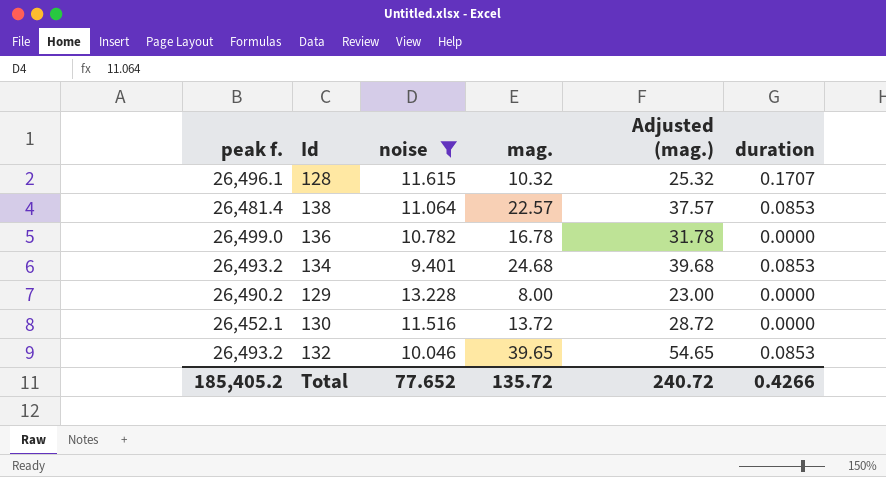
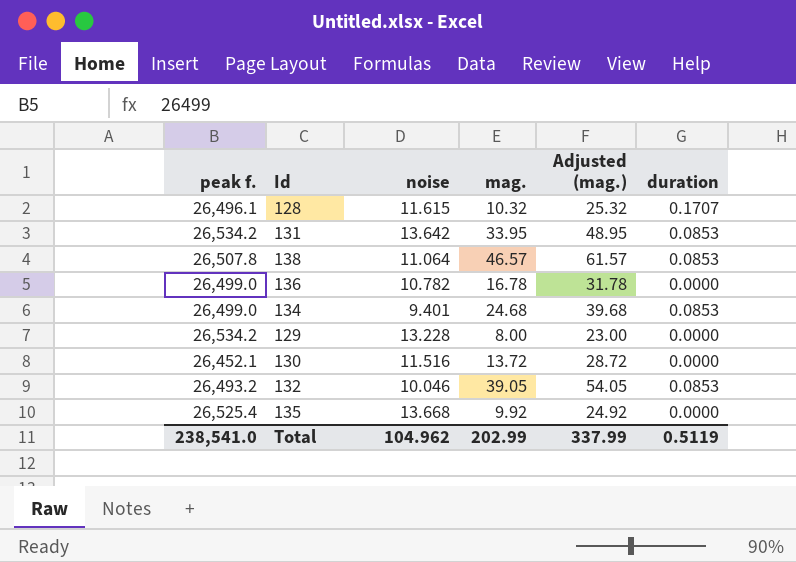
filter: noise <= 13.228 -> none
138 | peak f.: 26,481.4 -> 26,507.8
138 | mag.: 22.57 -> 46.57
138 | Adjusted (mag.): 37.57 -> 61.57
134 | peak f.: 26,493.2 -> 26,499.0
129 | peak f.: 26,490.2 -> 26,534.2
132 | mag.: 39.65 -> 39.05
132 | Adjusted (mag.): 54.65 -> 54.05
Total | peak f.: 185,405.2 -> 238,541.0
Total | noise: 77.652 -> 104.962
Total | mag.: 135.72 -> 202.99
Total | Adjusted (mag.): 240.72 -> 337.99
Total | duration: 0.4266 -> 0.5119

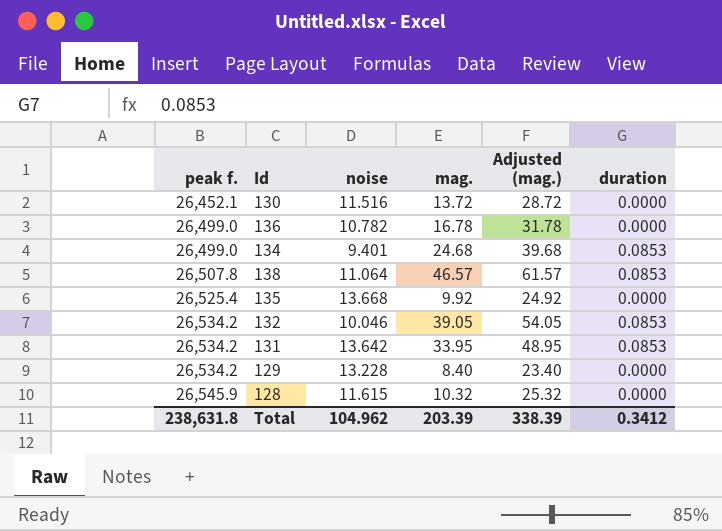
row order: none -> peak f. ascending
132 | peak f.: 26,493.2 -> 26,534.2
129 | mag.: 8.00 -> 8.40
129 | Adjusted (mag.): 23.00 -> 23.40
128 | peak f.: 26,496.1 -> 26,545.9
128 | duration: 0.1707 -> 0.0000
Total | peak f.: 238,541.0 -> 238,631.8
Total | mag.: 202.99 -> 203.39
Total | Adjusted (mag.): 337.99 -> 338.39
Total | duration: 0.5119 -> 0.3412

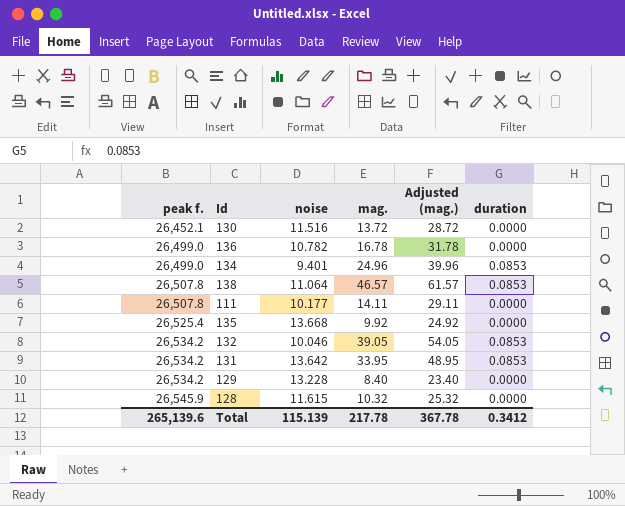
134 | mag.: 24.68 -> 24.96
134 | Adjusted (mag.): 39.68 -> 39.96
row 111: none -> 26,507.8 | 10.177 | 14.11 | 29.11 | 0.0000
Total | peak f.: 238,631.8 -> 265,139.6
Total | noise: 104.962 -> 115.139
Total | mag.: 203.39 -> 217.78
Total | Adjusted (mag.): 338.39 -> 367.78

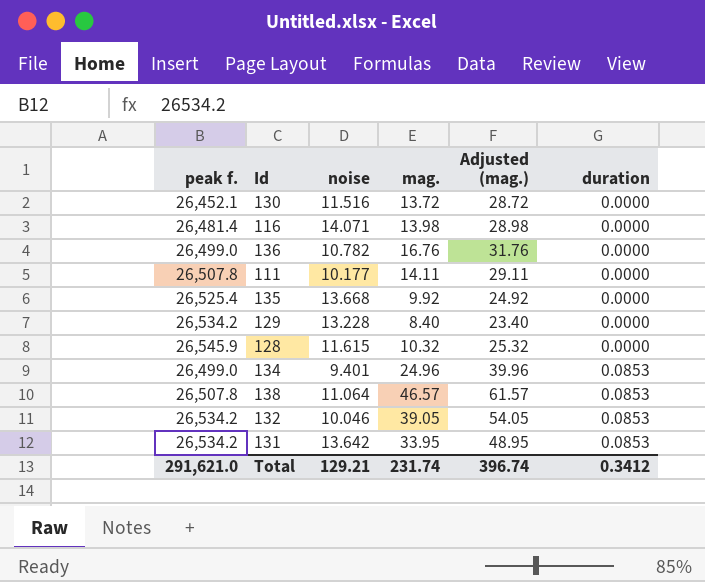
row order: peak f. ascending -> duration ascending
row 116: none -> 26,481.4 | 14.071 | 13.98 | 28.98 | 0.0000
136 | mag.: 16.78 -> 16.76
136 | Adjusted (mag.): 31.78 -> 31.76
Total | peak f.: 265,139.6 -> 291,621.0
Total | noise: 115.139 -> 129.21
Total | mag.: 217.78 -> 231.74
Total | Adjusted (mag.): 367.78 -> 396.74

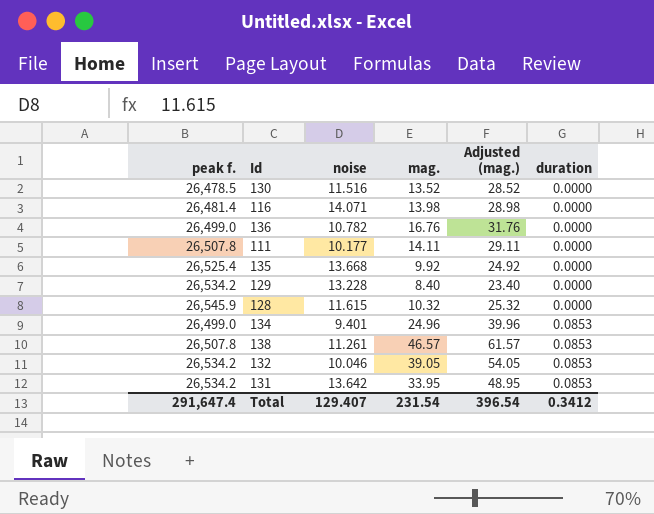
130 | peak f.: 26,452.1 -> 26,478.5
130 | mag.: 13.72 -> 13.52
130 | Adjusted (mag.): 28.72 -> 28.52
138 | noise: 11.064 -> 11.261
Total | peak f.: 291,621.0 -> 291,647.4
Total | noise: 129.21 -> 129.407
Total | mag.: 231.74 -> 231.54
Total | Adjusted (mag.): 396.74 -> 396.54

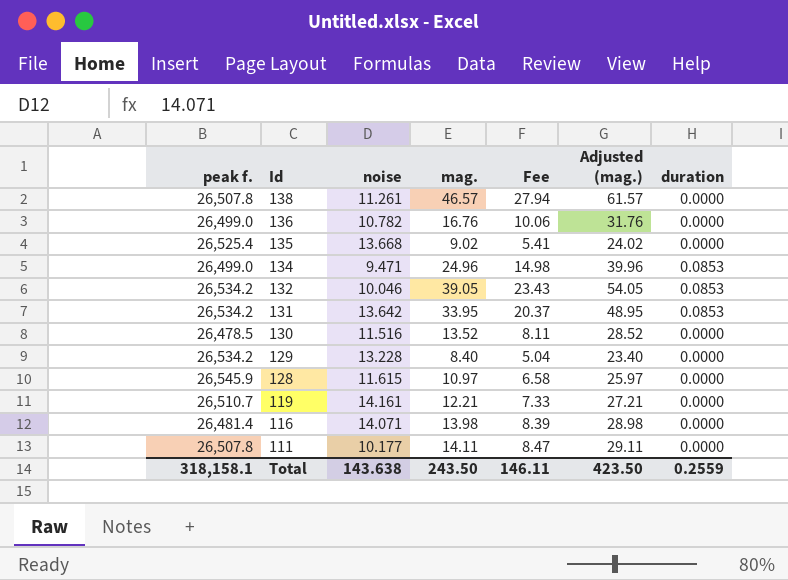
row order: duration ascending -> Id descending
column Fee | formula: none -> [mag.] * 0.6
138 | duration: 0.0853 -> 0.0000
135 | mag.: 9.92 -> 9.02
135 | Adjusted (mag.): 24.92 -> 24.02
134 | noise: 9.401 -> 9.471
128 | mag.: 10.32 -> 10.97
128 | Adjusted (mag.): 25.32 -> 25.97
row 119: none -> 26,510.7 | 14.161 | 12.21 | 7.33 | 27.21 | 0.0000
Total | peak f.: 291,647.4 -> 318,158.1
Total | noise: 129.407 -> 143.638
Total | mag.: 231.54 -> 243.50
Total | Adjusted (mag.): 396.54 -> 423.50
Total | duration: 0.3412 -> 0.2559

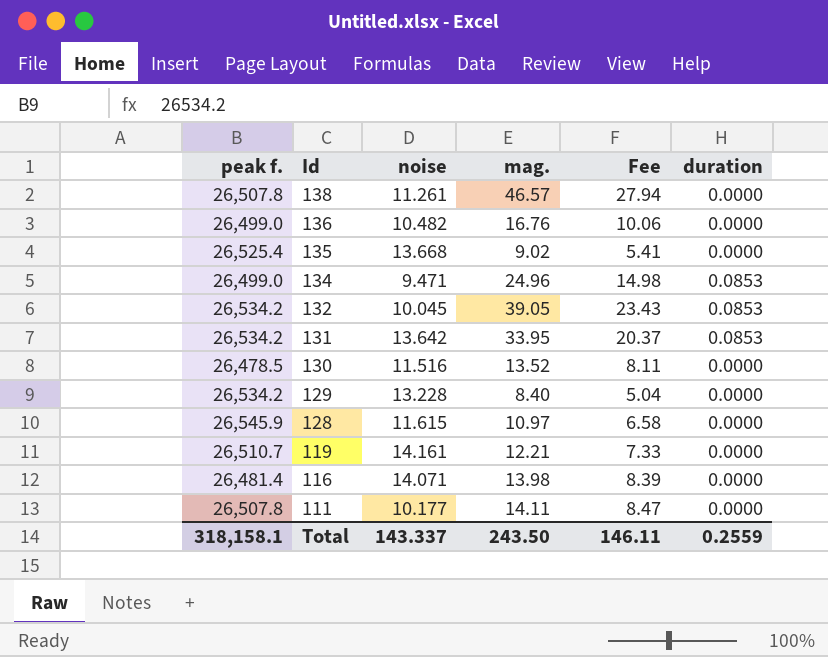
column Adjusted (mag.) | formula: [mag.] + 15 -> none
136 | noise: 10.782 -> 10.482
132 | noise: 10.046 -> 10.045
Total | noise: 143.638 -> 143.337

